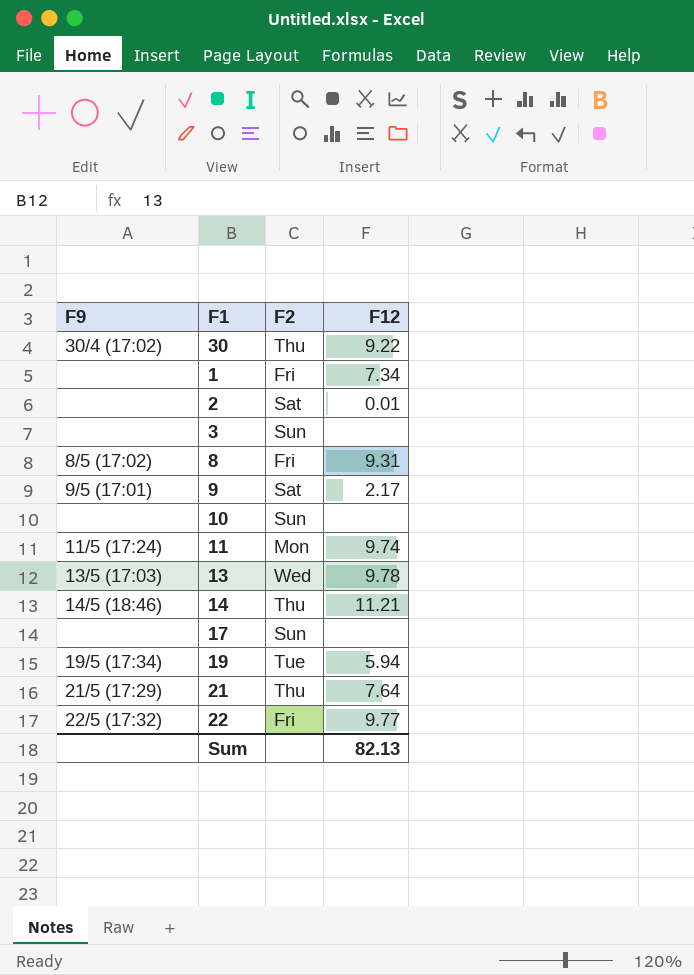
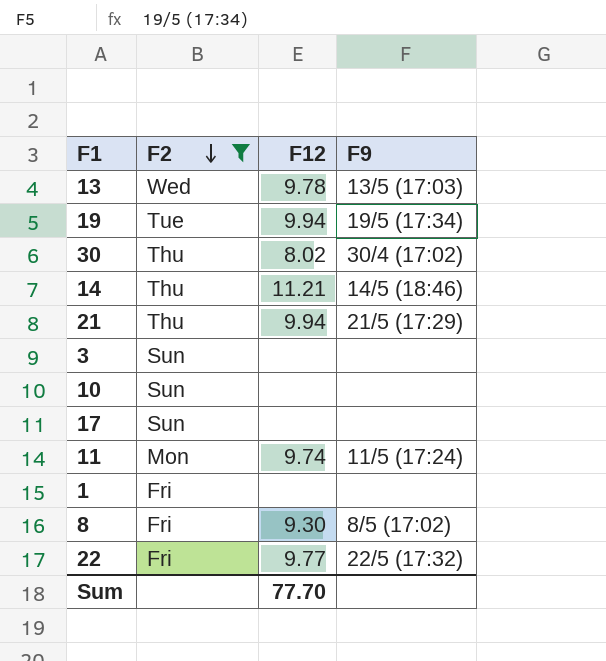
filter: none -> F2 != Sat
row order: none -> F2 descending
column F9 | position: 1 -> 4
19 | F12: 5.94 -> 9.94
30 | F12: 9.22 -> 8.02
21 | F12: 7.64 -> 9.94
1 | F12: 7.34 -> none
8 | F12: 9.31 -> 9.30
Sum | F12: 82.13 -> 77.70

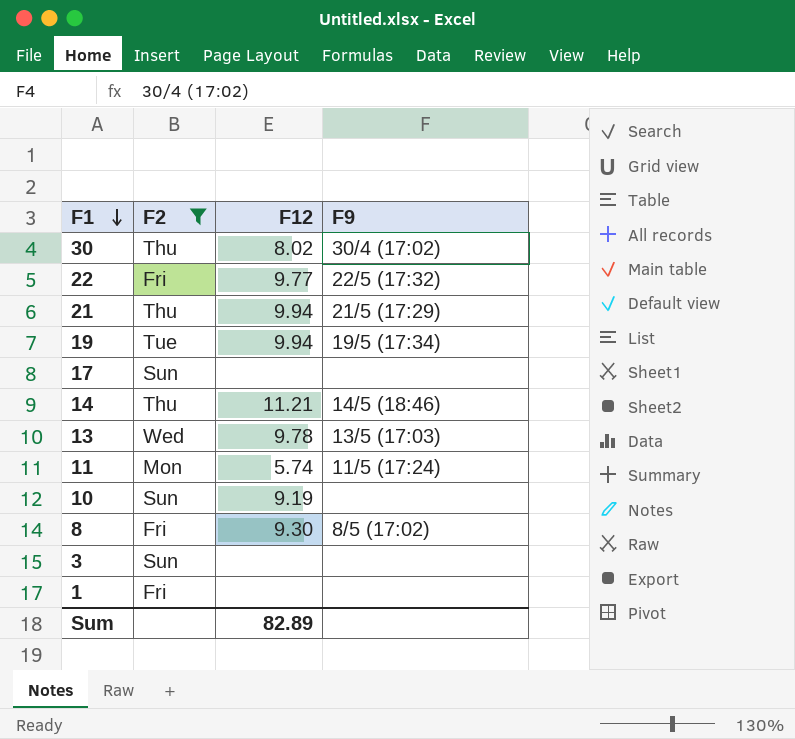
row order: F2 descending -> F1 descending
11 | F12: 9.74 -> 5.74
10 | F12: none -> 9.19
Sum | F12: 77.70 -> 82.89

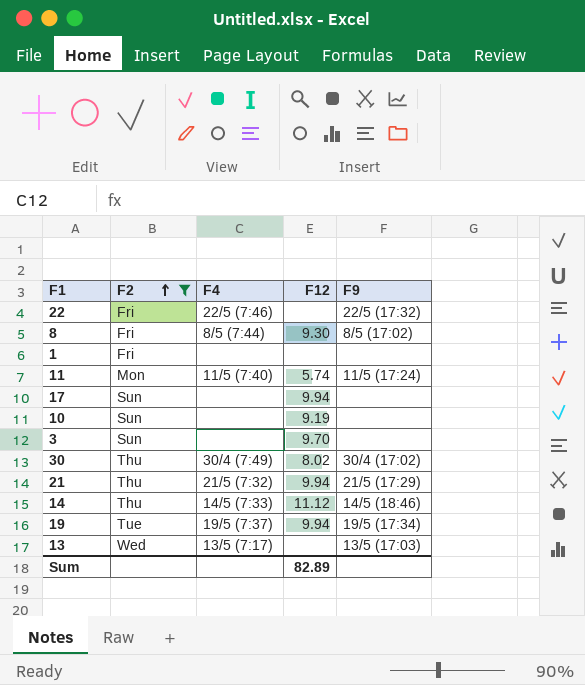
row order: F1 descending -> F2 ascending
column F4 | position: none -> 3
22 | F12: 9.77 -> none
17 | F12: none -> 9.94
3 | F12: none -> 9.70
14 | F12: 11.21 -> 11.12
13 | F12: 9.78 -> none

